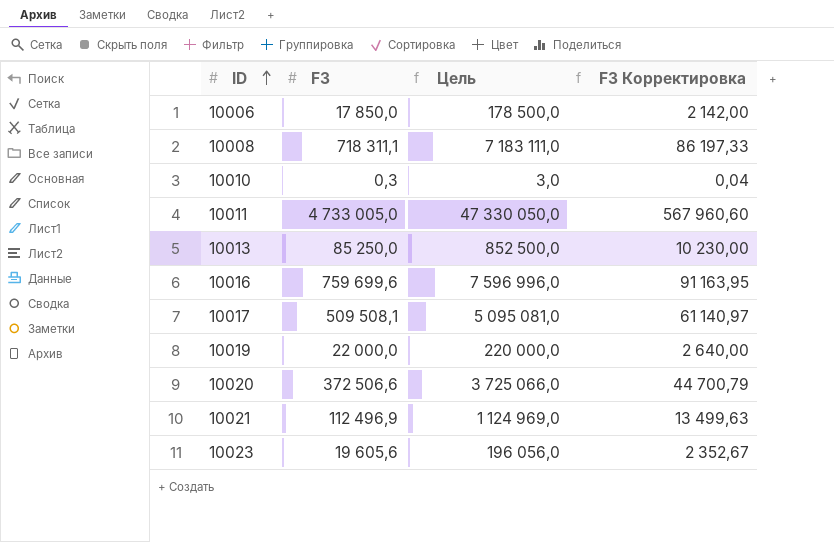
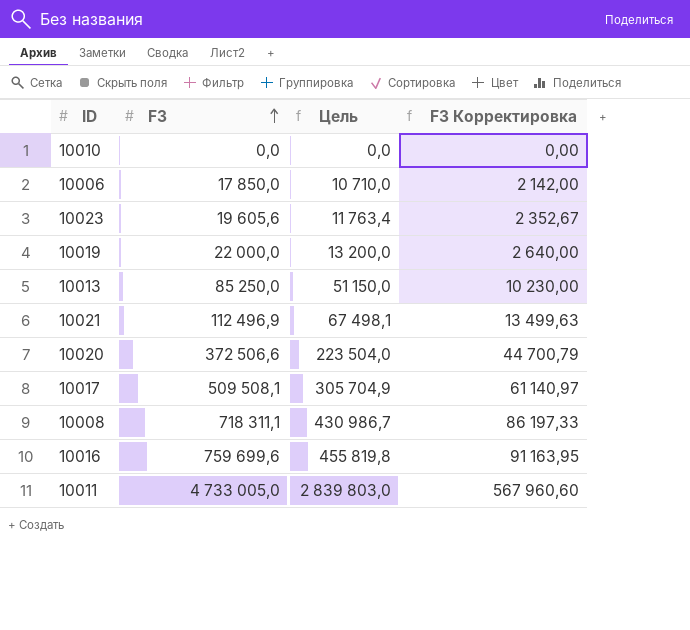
row order: ID ascending -> F3 ascending
column Цель | formula: [F3] * 10 -> [F3] * 0,6
10010 | F3: 0,3 -> 0,0
10010 | F3 Корректировка: 0,04 -> 0,00

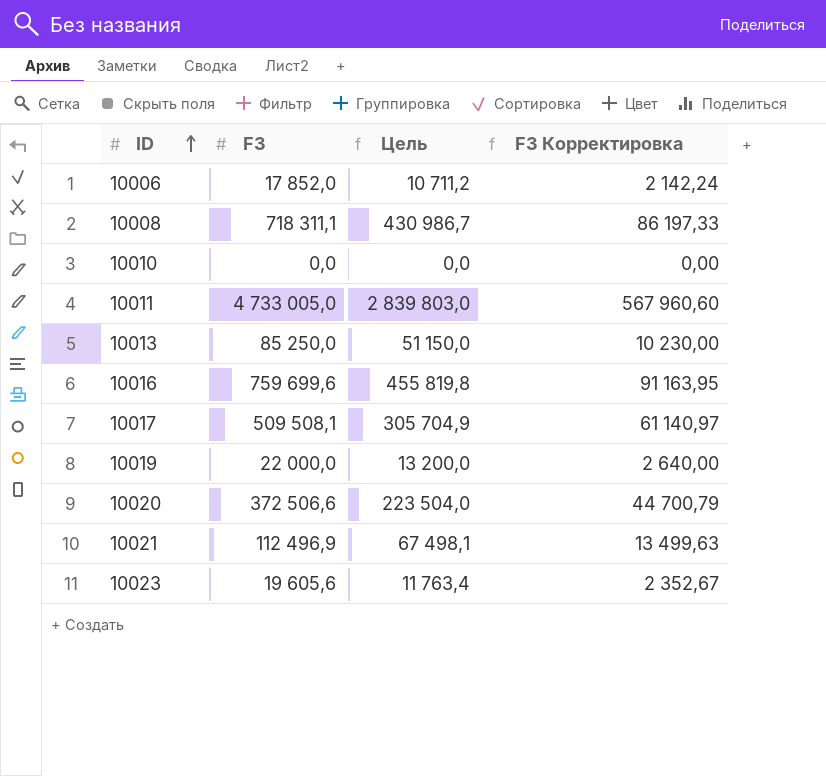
row order: F3 ascending -> ID ascending
10006 | F3: 17 850,0 -> 17 852,0
10006 | Цель: 10 710,0 -> 10 711,2
10006 | F3 Корректировка: 2 142,00 -> 2 142,24

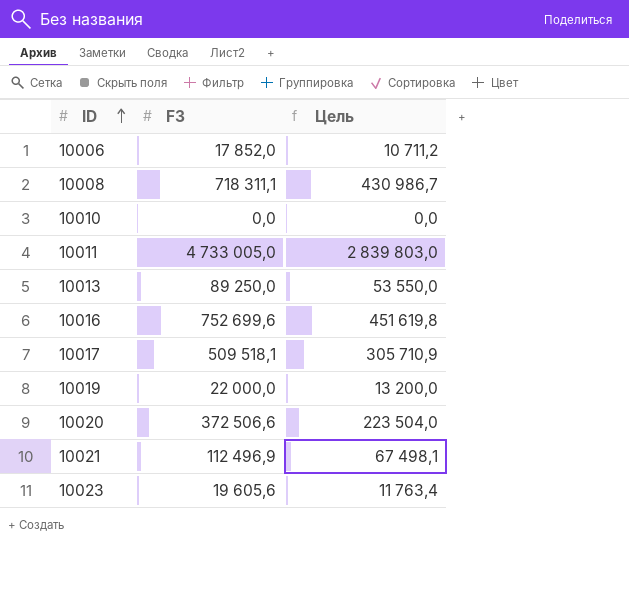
column F3 Корректировка | formula: [F3] * 0,12 -> none
10013 | F3: 85 250,0 -> 89 250,0
10013 | Цель: 51 150,0 -> 53 550,0
10016 | F3: 759 699,6 -> 752 699,6
10016 | Цель: 455 819,8 -> 451 619,8
10017 | F3: 509 508,1 -> 509 518,1
10017 | Цель: 305 704,9 -> 305 710,9

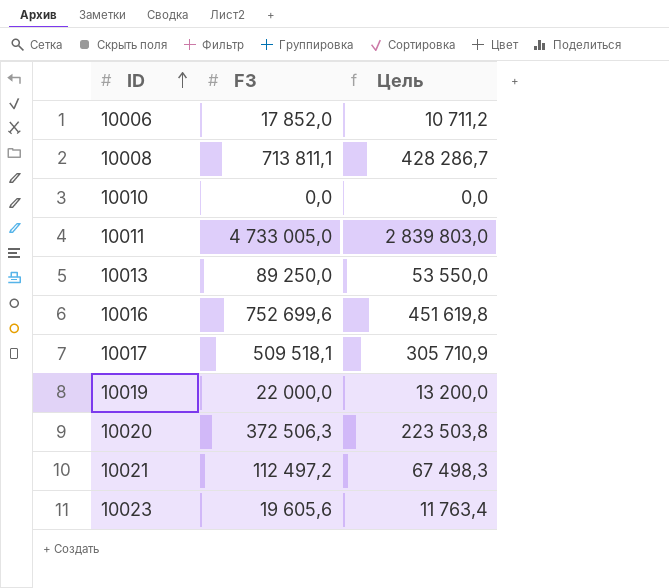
10008 | F3: 718 311,1 -> 713 811,1
10008 | Цель: 430 986,7 -> 428 286,7
10020 | F3: 372 506,6 -> 372 506,3
10020 | Цель: 223 504,0 -> 223 503,8
10021 | F3: 112 496,9 -> 112 497,2
10021 | Цель: 67 498,1 -> 67 498,3

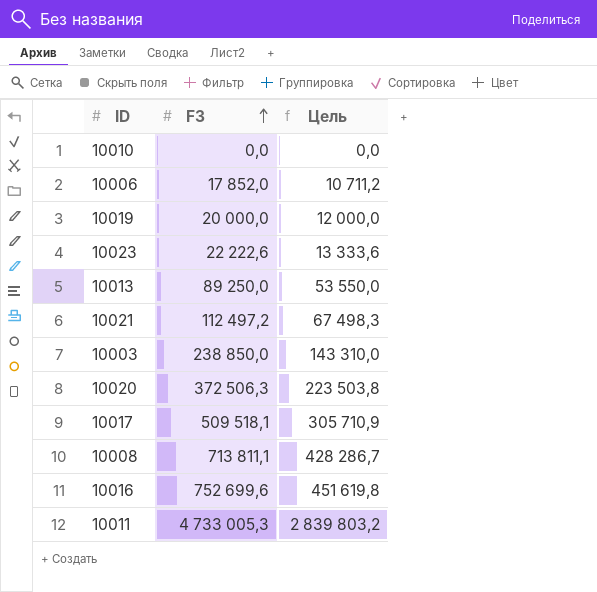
row order: ID ascending -> F3 ascending
10019 | F3: 22 000,0 -> 20 000,0
10019 | Цель: 13 200,0 -> 12 000,0
10023 | F3: 19 605,6 -> 22 222,6
10023 | Цель: 11 763,4 -> 13 333,6
row 10003: none -> 238 850,0 | 143 310,0
10011 | F3: 4 733 005,0 -> 4 733 005,3
10011 | Цель: 2 839 803,0 -> 2 839 803,2

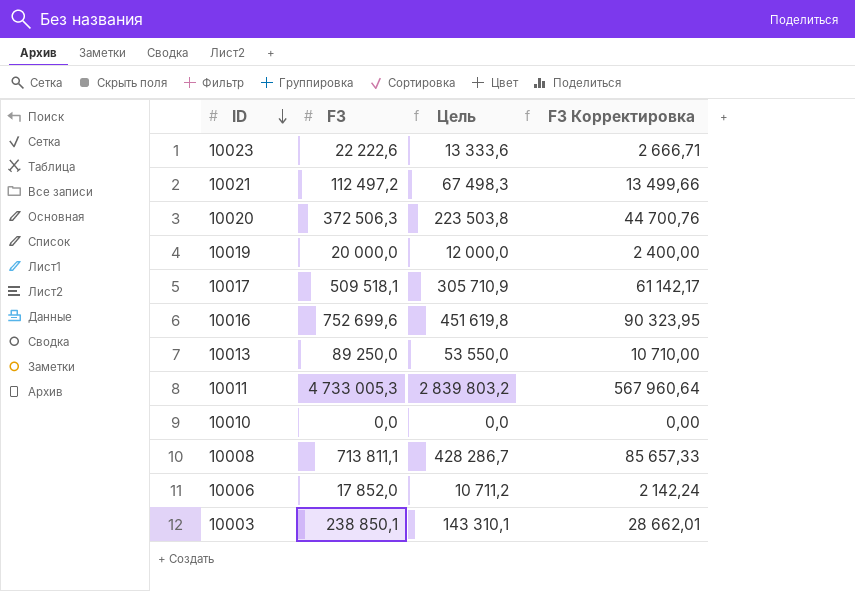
row order: F3 ascending -> ID descending
column F3 Корректировка | formula: none -> [F3] * 0,12
10003 | F3: 238 850,0 -> 238 850,1
10003 | Цель: 143 310,0 -> 143 310,1

